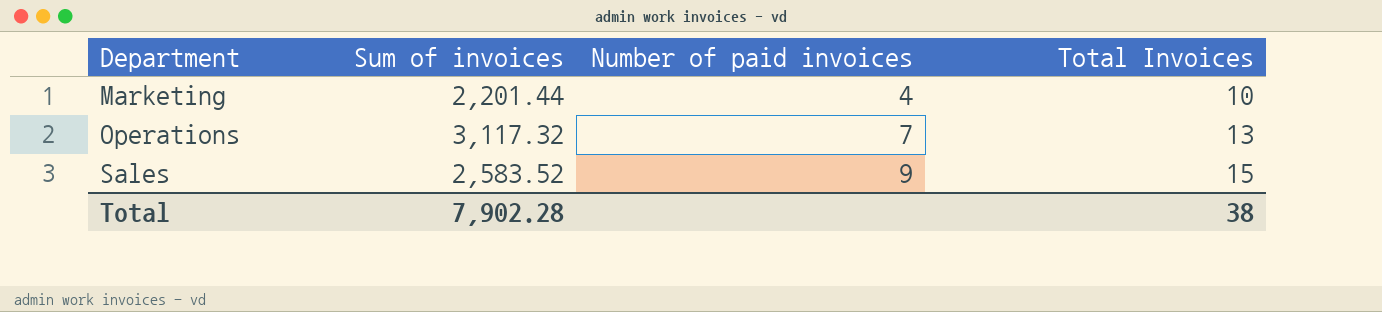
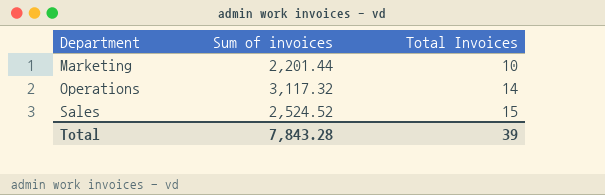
column Number of paid invoices | position: 3 -> none
Operations | Total Invoices: 13 -> 14
Sales | Sum of invoices: 2,583.52 -> 2,524.52
Total | Sum of invoices: 7,902.28 -> 7,843.28
Total | Total Invoices: 38 -> 39

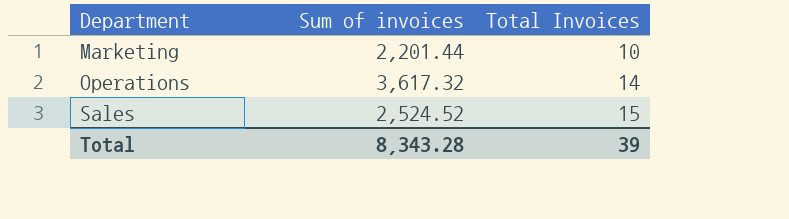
Operations | Sum of invoices: 3,117.32 -> 3,617.32
Total | Sum of invoices: 7,843.28 -> 8,343.28

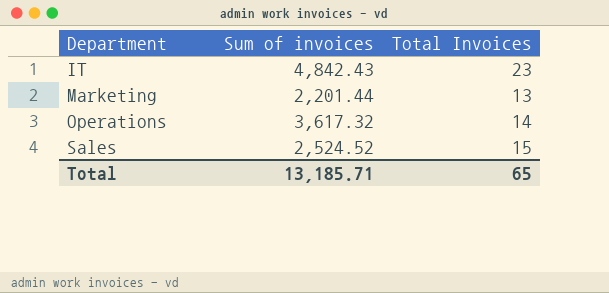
row IT: none -> 4,842.43 | 23
Marketing | Total Invoices: 10 -> 13
Total | Sum of invoices: 8,343.28 -> 13,185.71
Total | Total Invoices: 39 -> 65

